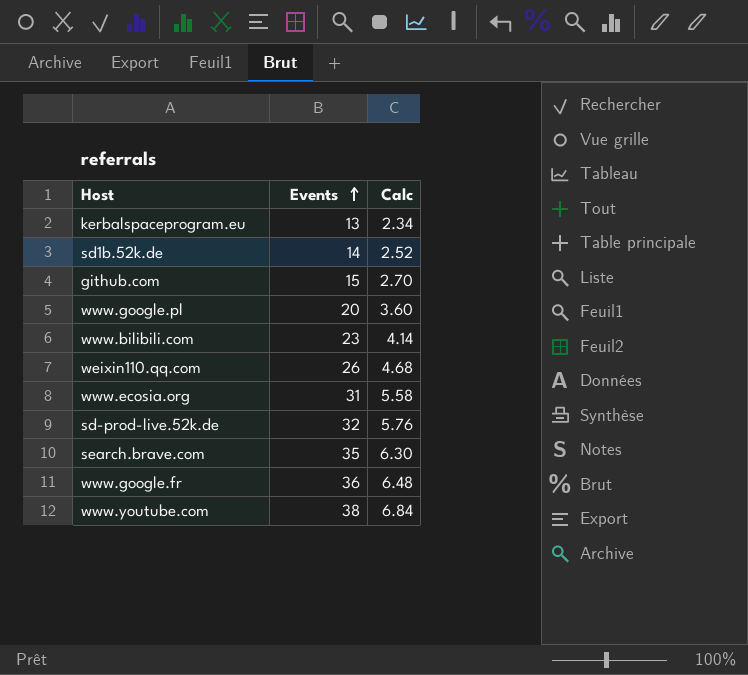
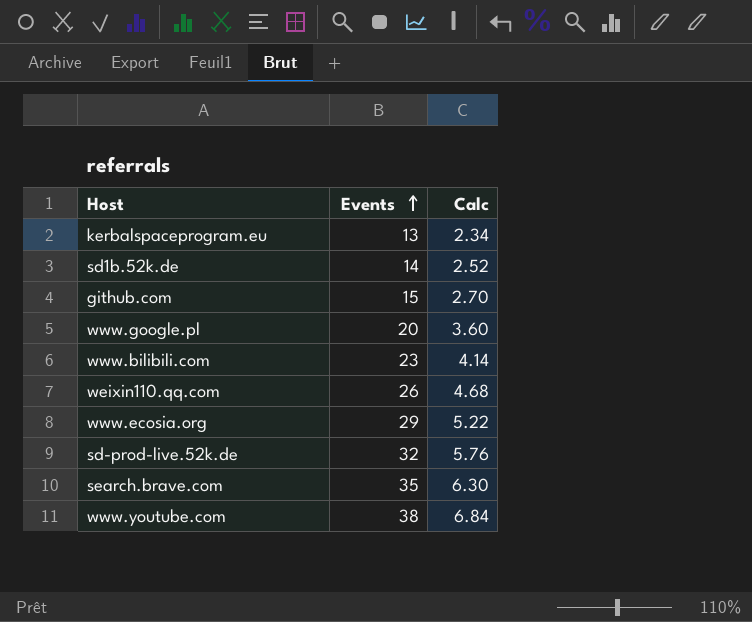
row www.google.fr: 36 | 6.48 -> none
www.ecosia.org | Events: 31 -> 29
www.ecosia.org | Calc: 5.58 -> 5.22

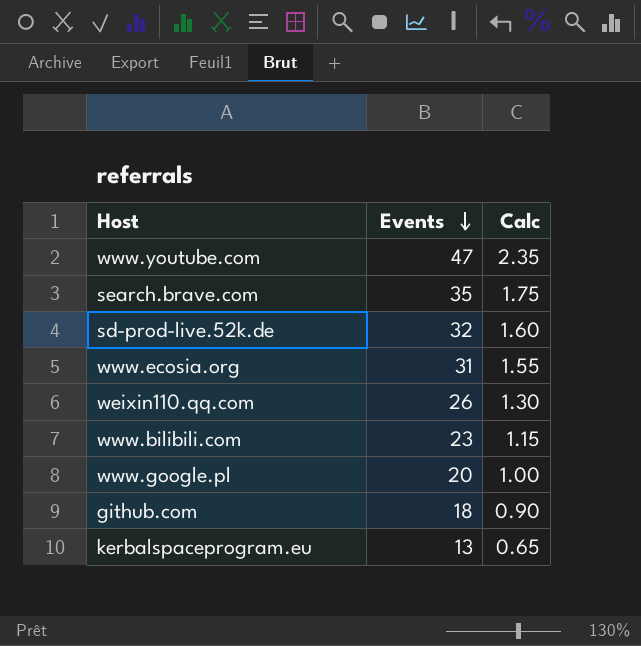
row order: Events ascending -> Events descending
column Calc | formula: [Events] * 0.18 -> [Events] * 0.05
row sd1b.52k.de: 14 | 2.52 -> none
www.youtube.com | Events: 38 -> 47
www.ecosia.org | Events: 29 -> 31
github.com | Events: 15 -> 18

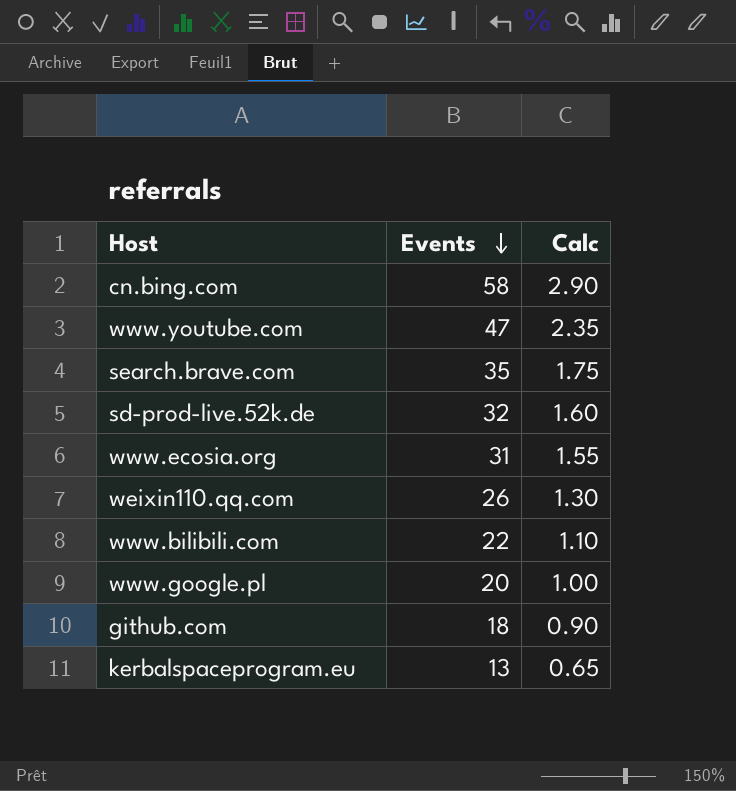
row cn.bing.com: none -> 58 | 2.90
www.bilibili.com | Events: 23 -> 22
www.bilibili.com | Calc: 1.15 -> 1.10

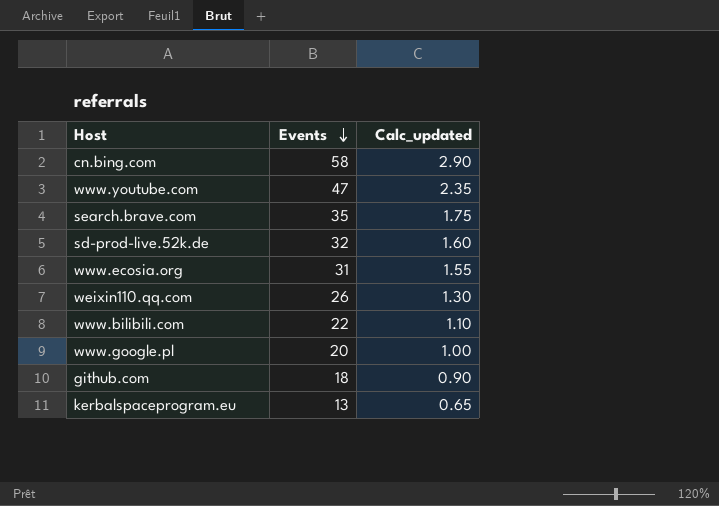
column name: Calc -> Calc_updated

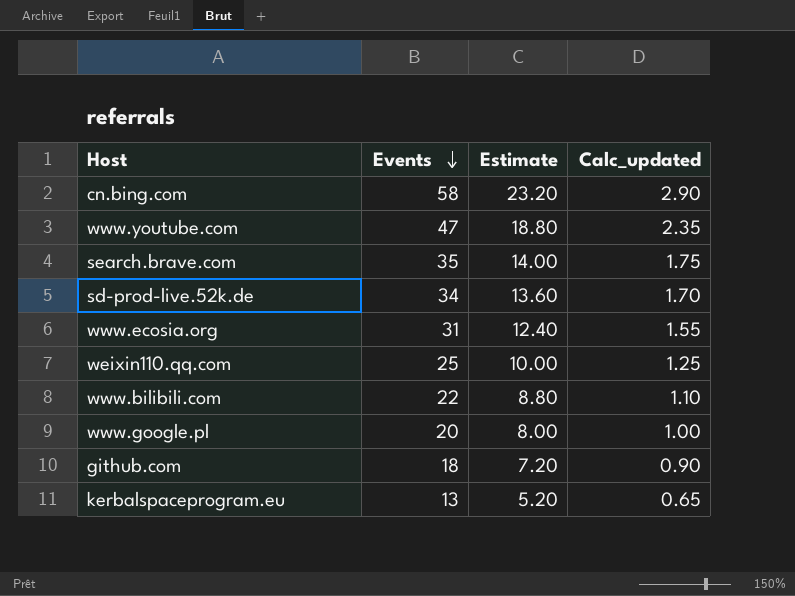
column Estimate | formula: none -> [Events] * 0.4
sd-prod-live.52k.de | Events: 32 -> 34
sd-prod-live.52k.de | Calc_updated: 1.60 -> 1.70
weixin110.qq.com | Events: 26 -> 25
weixin110.qq.com | Calc_updated: 1.30 -> 1.25

